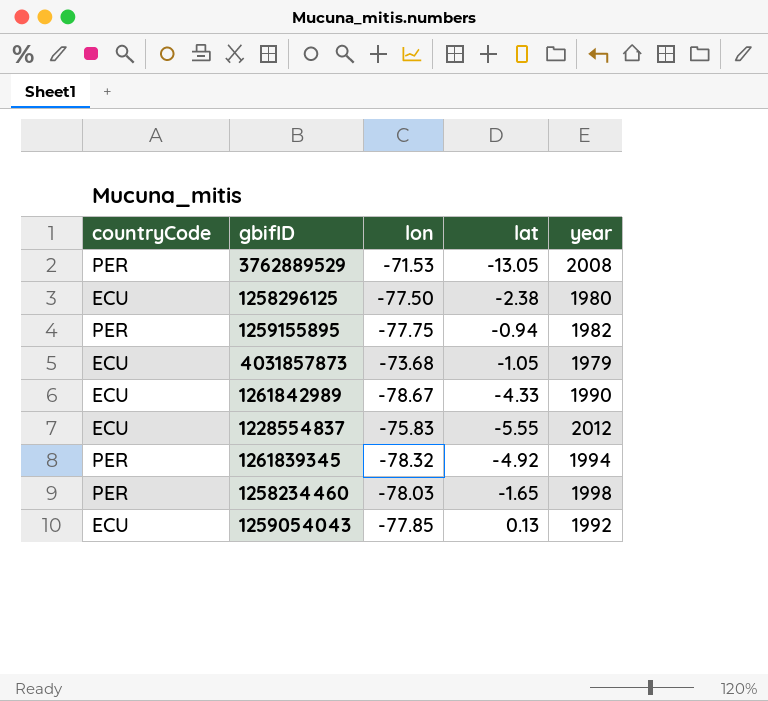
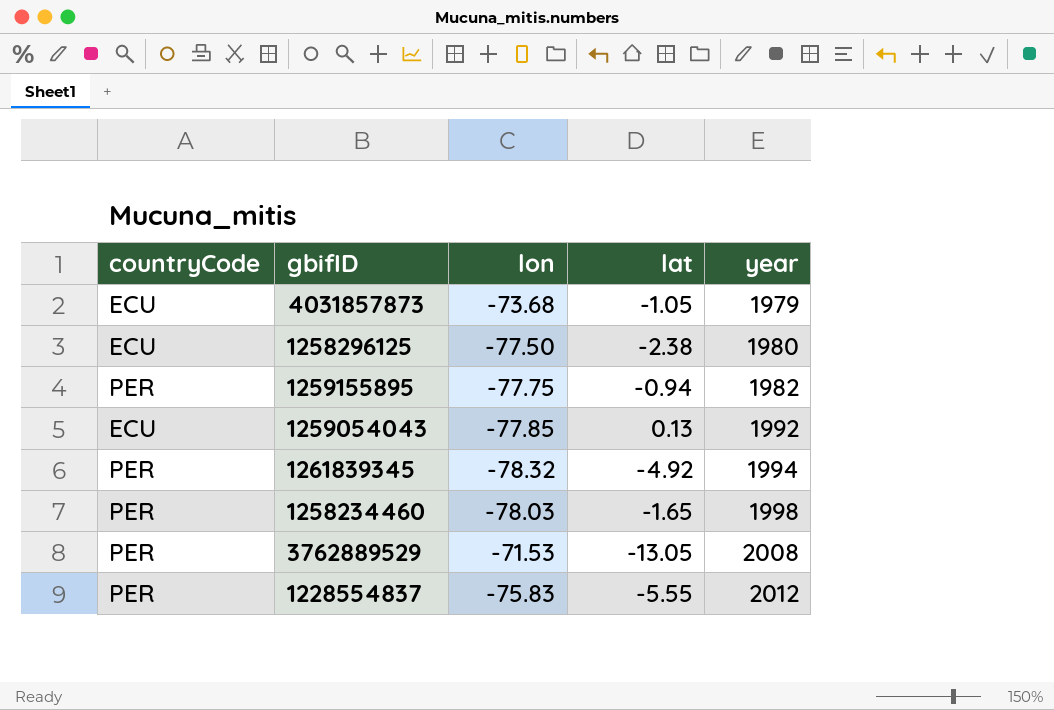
row order: none -> year ascending
row 1261842989: ECU | -78.67 | -4.33 | 1990 -> none
1228554837 | countryCode: ECU -> PER

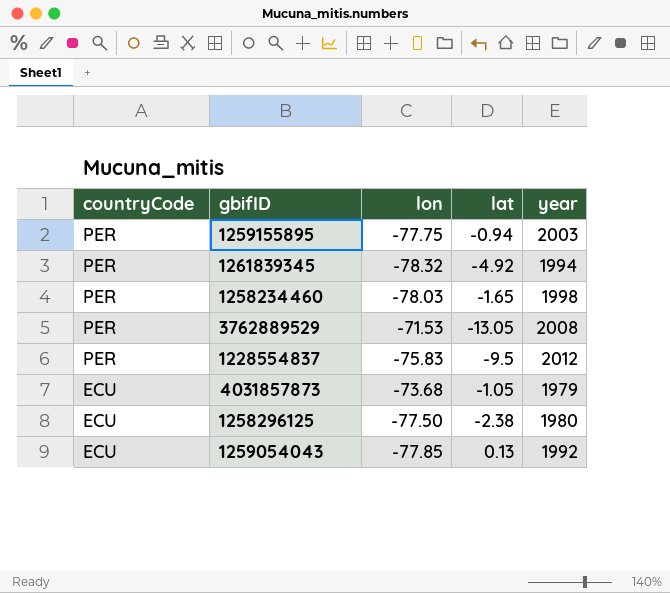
row order: year ascending -> countryCode descending
1259155895 | year: 1982 -> 2003
1228554837 | lat: -5.55 -> -9.5

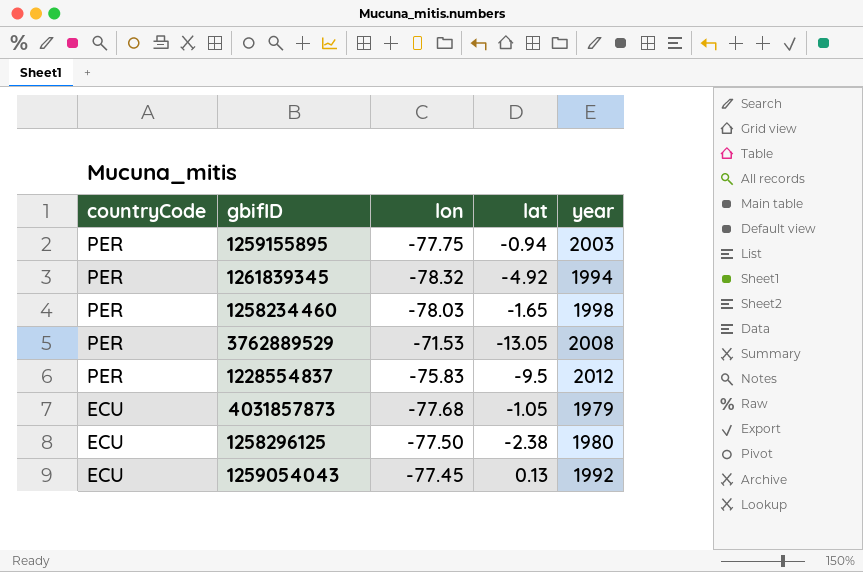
4031857873 | lon: -73.68 -> -77.68
1259054043 | lon: -77.85 -> -77.45

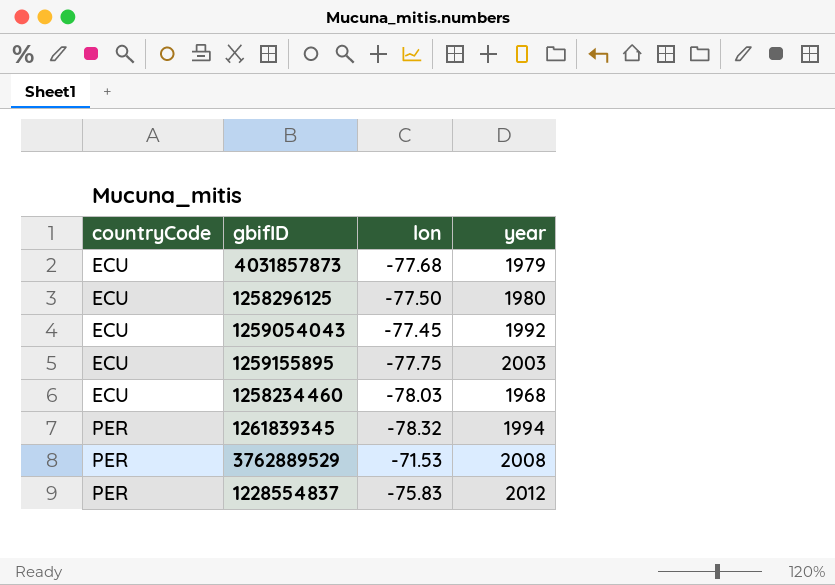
row order: countryCode descending -> countryCode ascending
column lat | position: 4 -> none
1259155895 | countryCode: PER -> ECU
1258234460 | countryCode: PER -> ECU
1258234460 | year: 1998 -> 1968

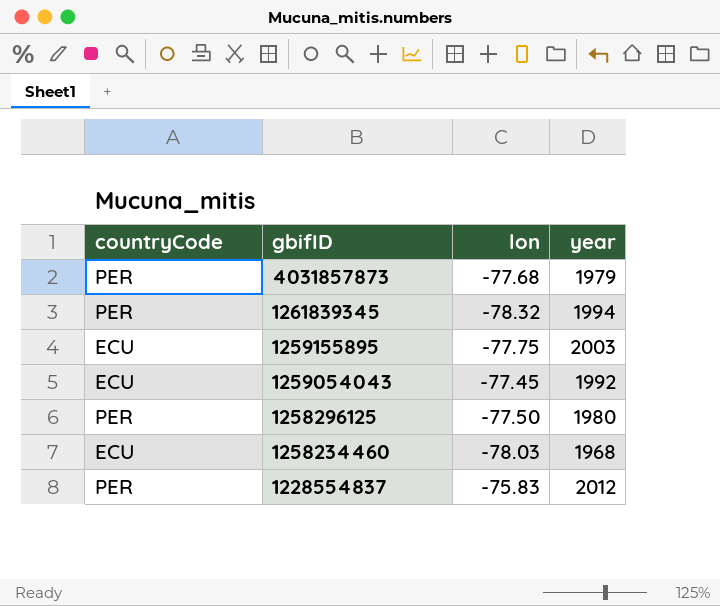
row order: countryCode ascending -> gbifID descending
row 3762889529: PER | -71.53 | 2008 -> none
4031857873 | countryCode: ECU -> PER
1258296125 | countryCode: ECU -> PER

